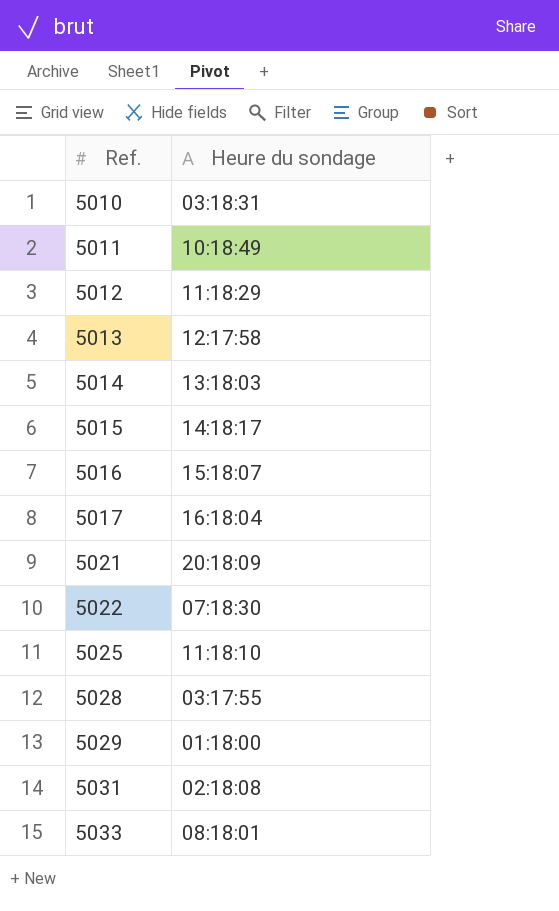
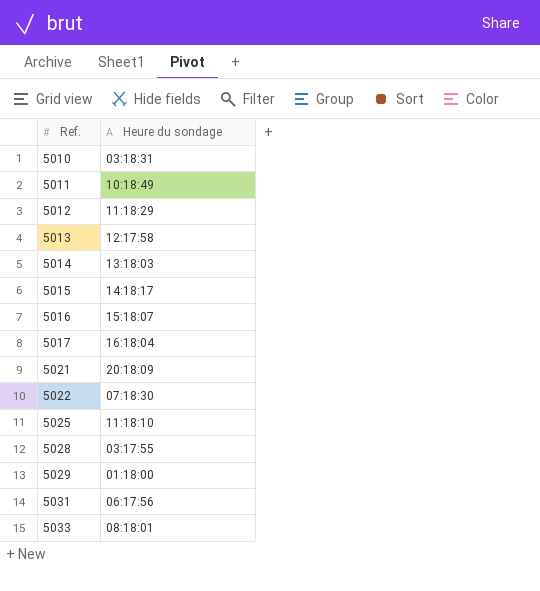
5031 | Heure du sondage: 02:18:08 -> 06:17:56

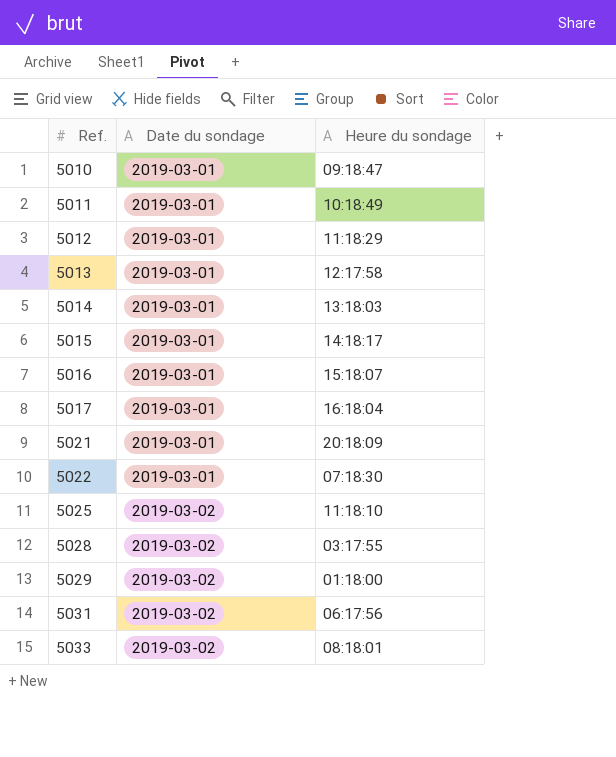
column Date du sondage | position: none -> 2
5010 | Heure du sondage: 03:18:31 -> 09:18:47

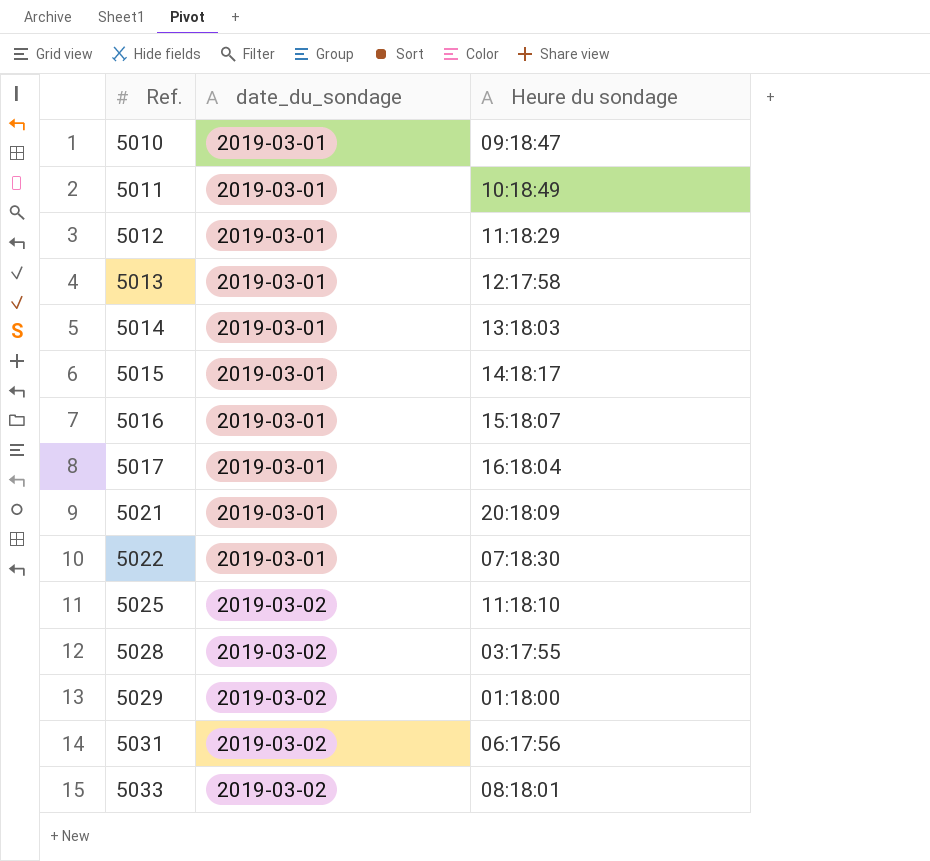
column name: Date du sondage -> date_du_sondage

